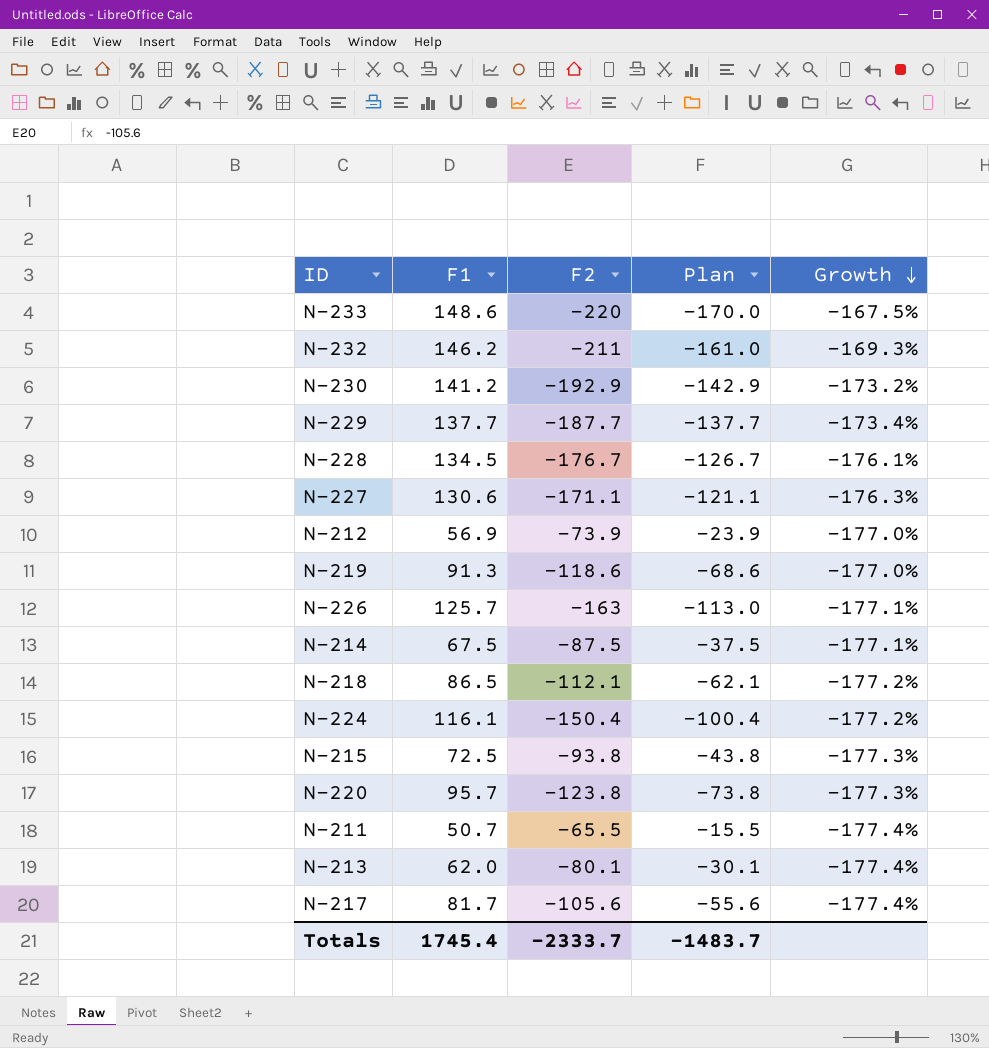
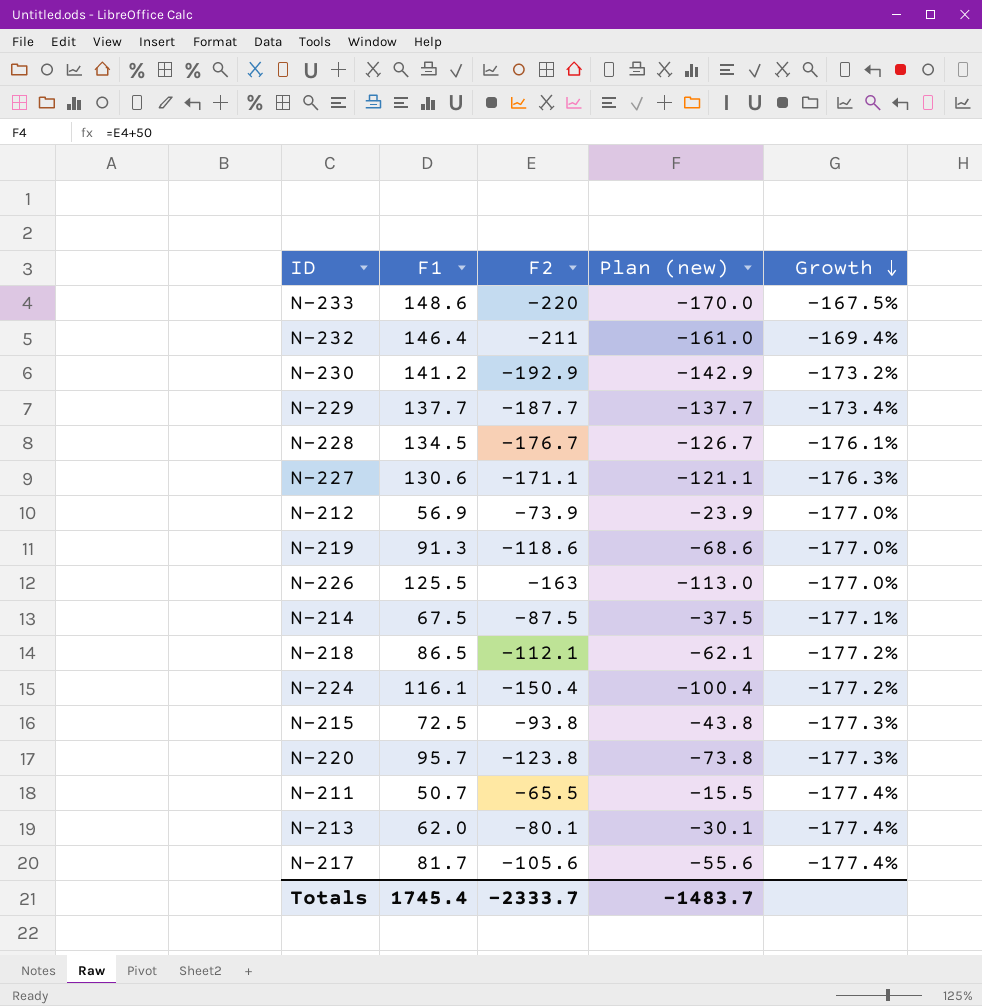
column name: Plan -> Plan (new)
N-232 | F1: 146.2 -> 146.4
N-232 | Growth: -169.3% -> -169.4%
N-226 | F1: 125.7 -> 125.5
N-226 | Growth: -177.1% -> -177.0%

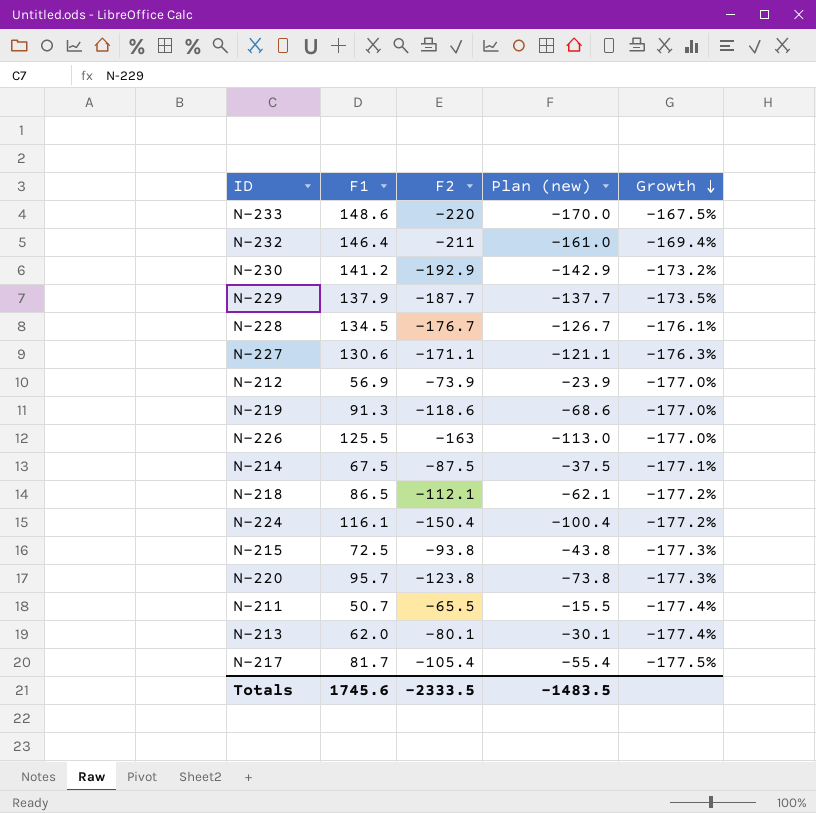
N-229 | F1: 137.7 -> 137.9
N-229 | Growth: -173.4% -> -173.5%
N-217 | F2: -105.6 -> -105.4
N-217 | Plan (new): -55.6 -> -55.4
N-217 | Growth: -177.4% -> -177.5%
Totals | F1: 1745.4 -> 1745.6
Totals | F2: -2333.7 -> -2333.5
Totals | Plan (new): -1483.7 -> -1483.5

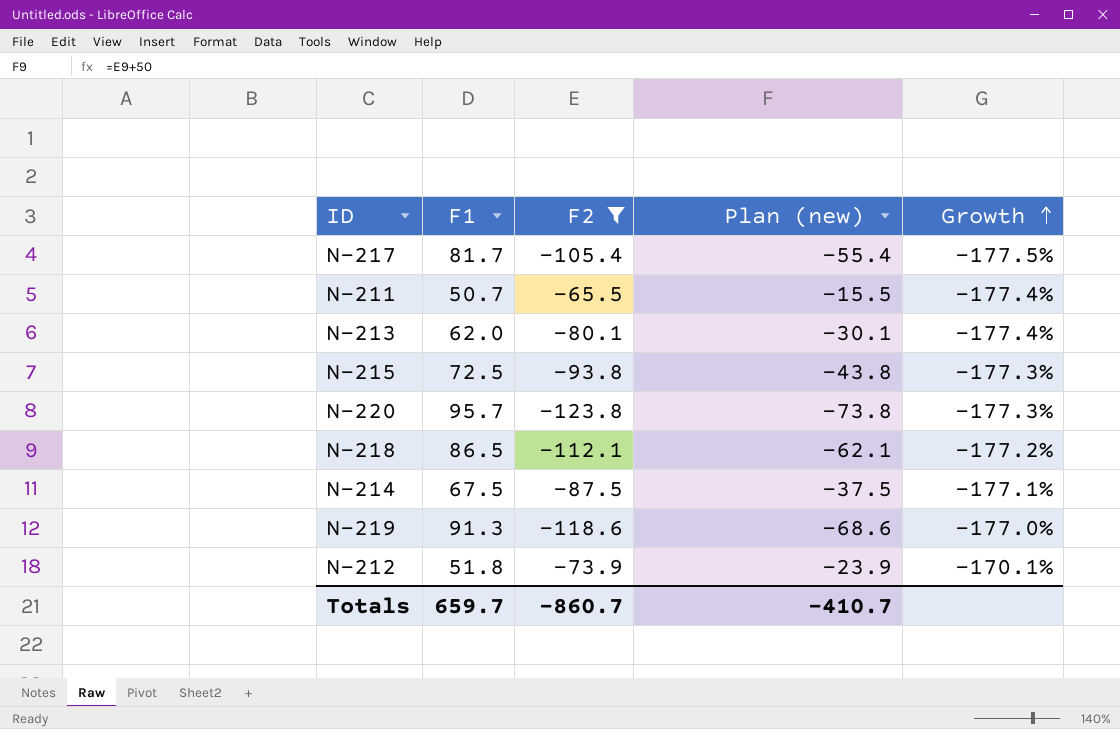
filter: none -> F2 >= -123.8
row order: Growth descending -> Growth ascending
N-212 | F1: 56.9 -> 51.8
N-212 | Growth: -177.0% -> -170.1%
Totals | F1: 1745.6 -> 659.7
Totals | F2: -2333.5 -> -860.7
Totals | Plan (new): -1483.5 -> -410.7

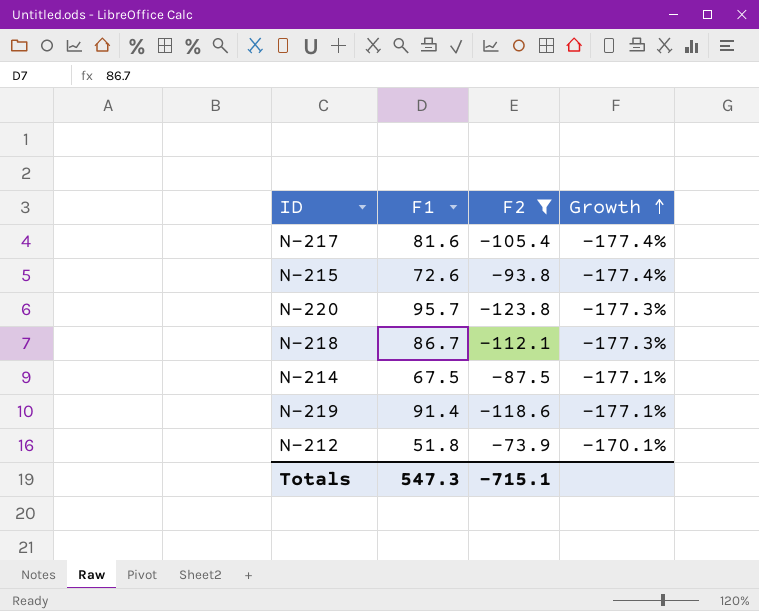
column Plan (new) | formula: [F2] + 50 -> none
row N-211: 50.7 | -65.5 | -15.5 | -177.4% -> none
row N-213: 62.0 | -80.1 | -30.1 | -177.4% -> none
N-217 | F1: 81.7 -> 81.6
N-217 | Growth: -177.5% -> -177.4%
N-215 | F1: 72.5 -> 72.6
N-215 | Growth: -177.3% -> -177.4%
N-218 | F1: 86.5 -> 86.7
N-218 | Growth: -177.2% -> -177.3%
N-219 | F1: 91.3 -> 91.4
N-219 | Growth: -177.0% -> -177.1%
Totals | F1: 659.7 -> 547.3
Totals | F2: -860.7 -> -715.1

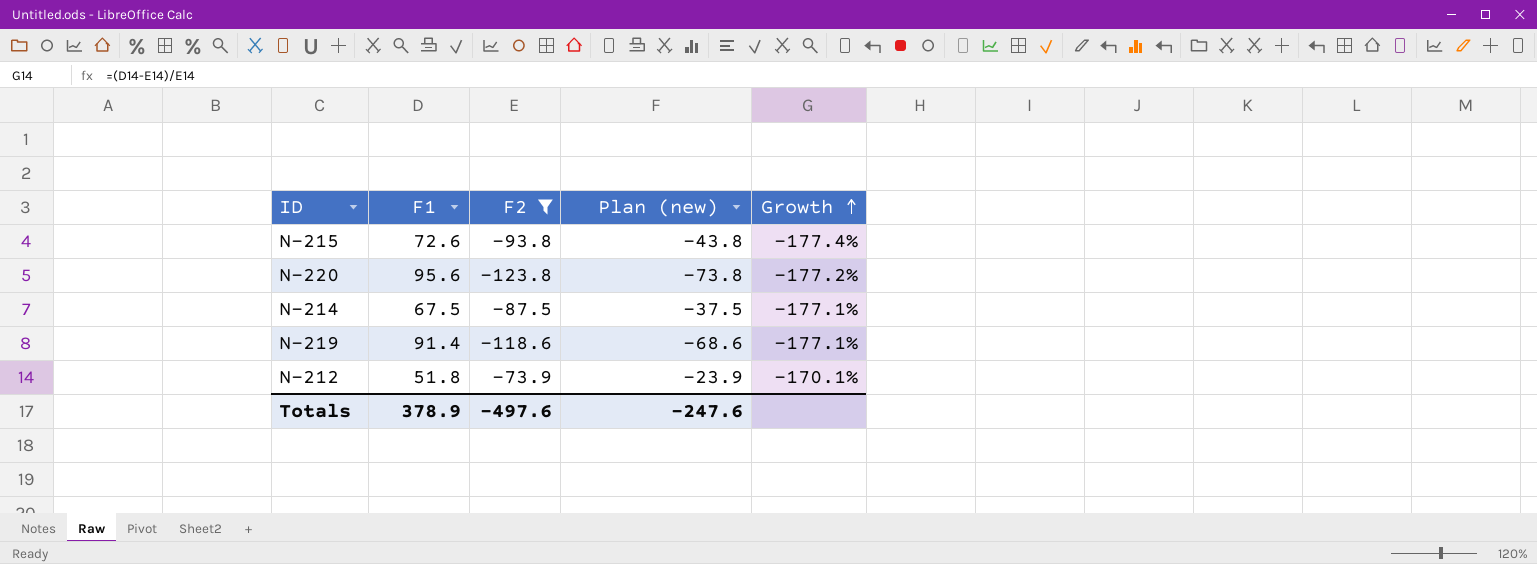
column Plan (new) | formula: none -> [F2] + 50
row N-217: 81.6 | -105.4 | -177.4% -> none
row N-218: 86.7 | -112.1 | -177.3% -> none
N-220 | F1: 95.7 -> 95.6
N-220 | Growth: -177.3% -> -177.2%
Totals | F1: 547.3 -> 378.9
Totals | F2: -715.1 -> -497.6

